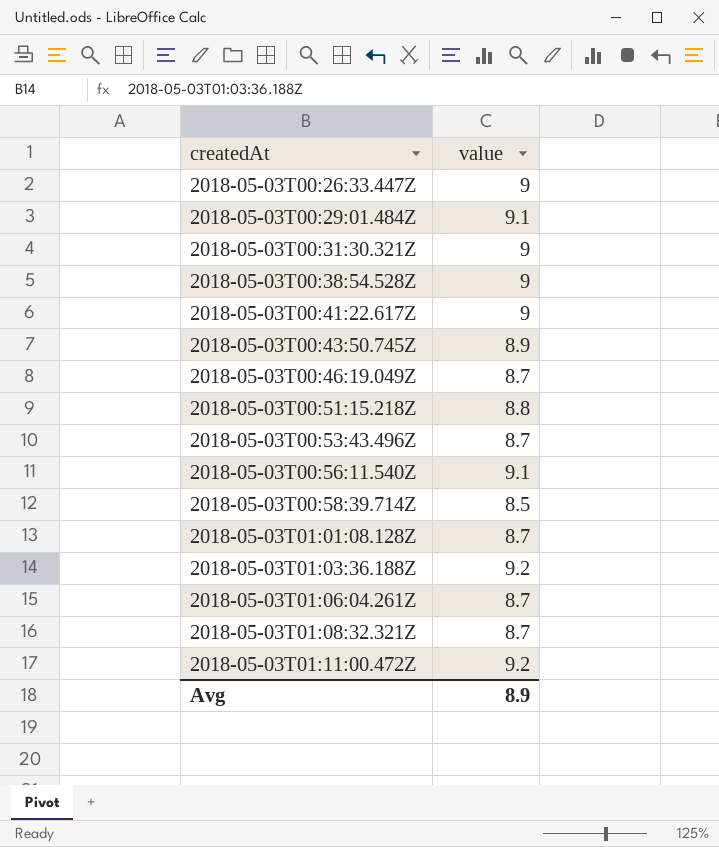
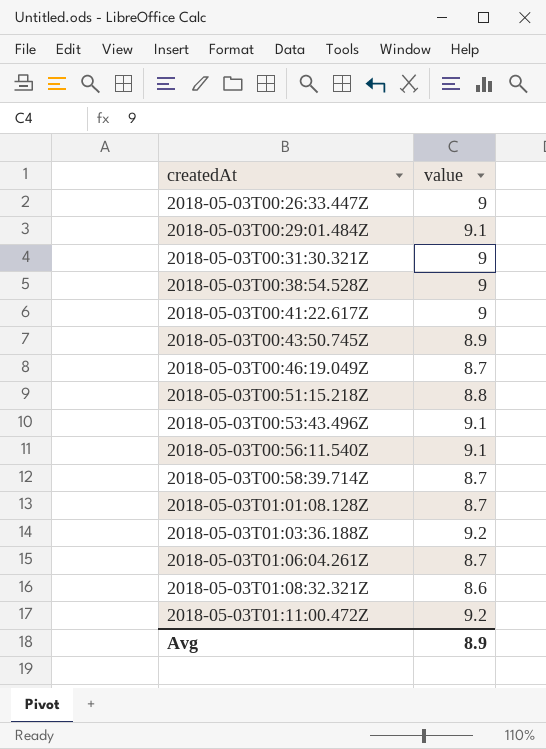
2018-05-03T00:53:43.496Z | value: 8.7 -> 9.1
2018-05-03T00:58:39.714Z | value: 8.5 -> 8.7
2018-05-03T01:08:32.321Z | value: 8.7 -> 8.6

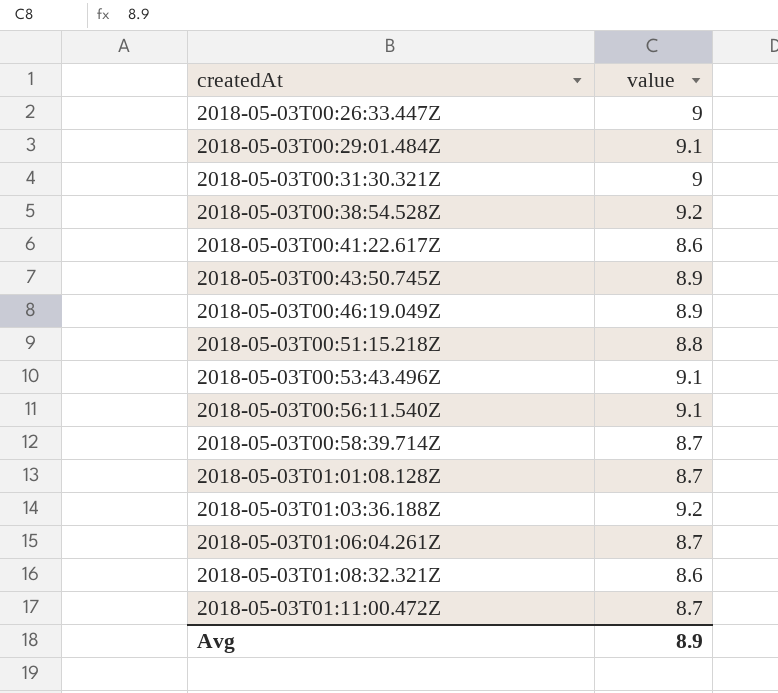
2018-05-03T00:38:54.528Z | value: 9 -> 9.2
2018-05-03T00:41:22.617Z | value: 9 -> 8.6
2018-05-03T00:46:19.049Z | value: 8.7 -> 8.9
2018-05-03T01:11:00.472Z | value: 9.2 -> 8.7

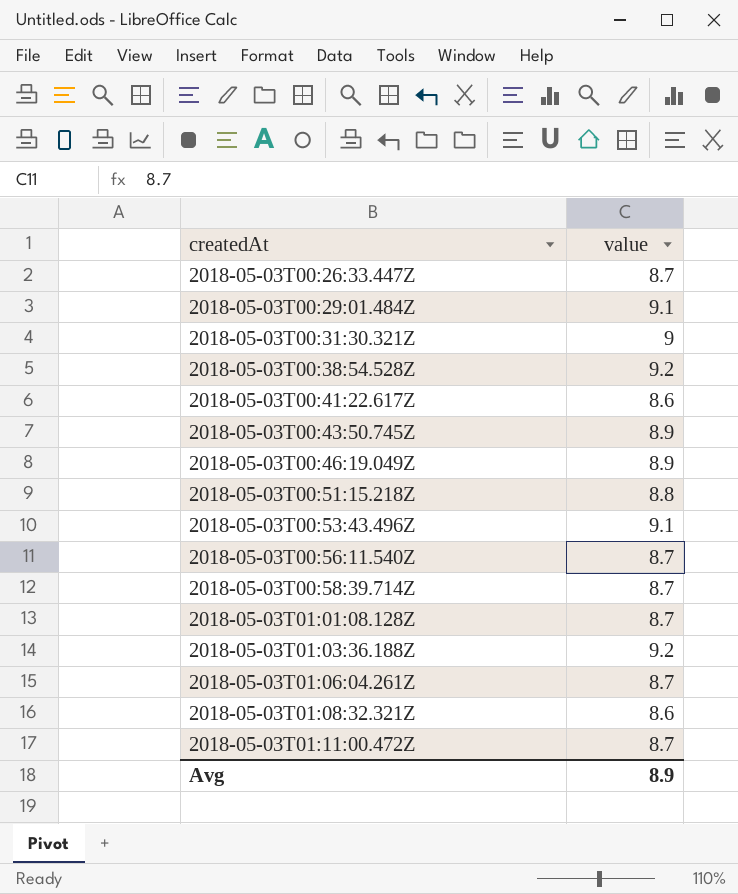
2018-05-03T00:26:33.447Z | value: 9 -> 8.7
2018-05-03T00:56:11.540Z | value: 9.1 -> 8.7

